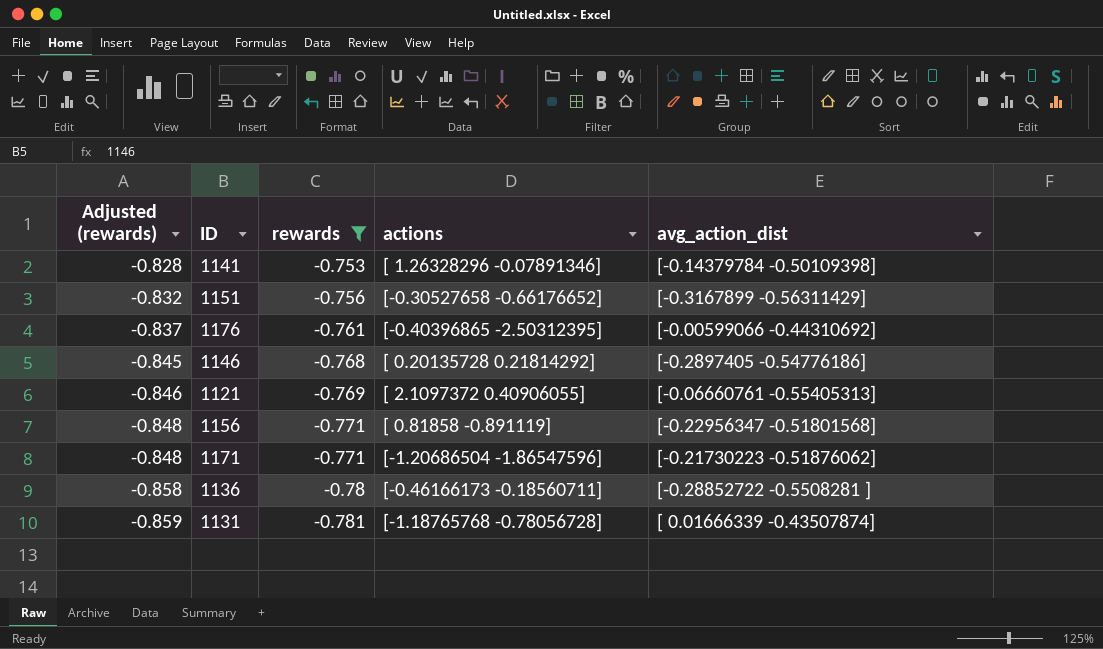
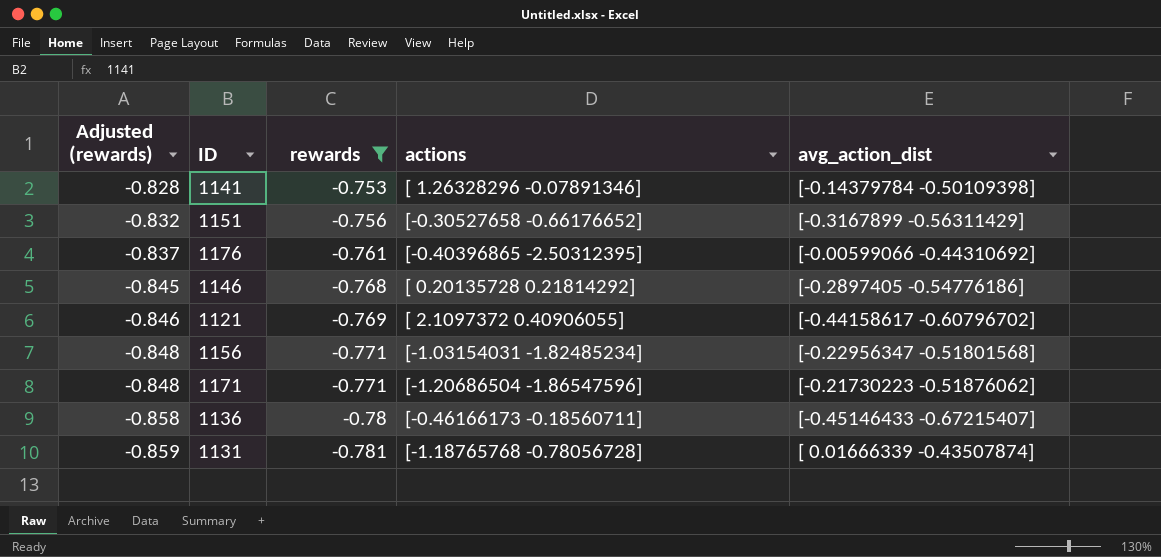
1121 | avg_action_dist: [-0.06660761 -0.55405313] -> [-0.44158617 -0.60796702]
1156 | actions: [ 0.81858 -0.891119] -> [-1.03154031 -1.82485234]
1136 | avg_action_dist: [-0.28852722 -0.5508281 ] -> [-0.45146433 -0.67215407]

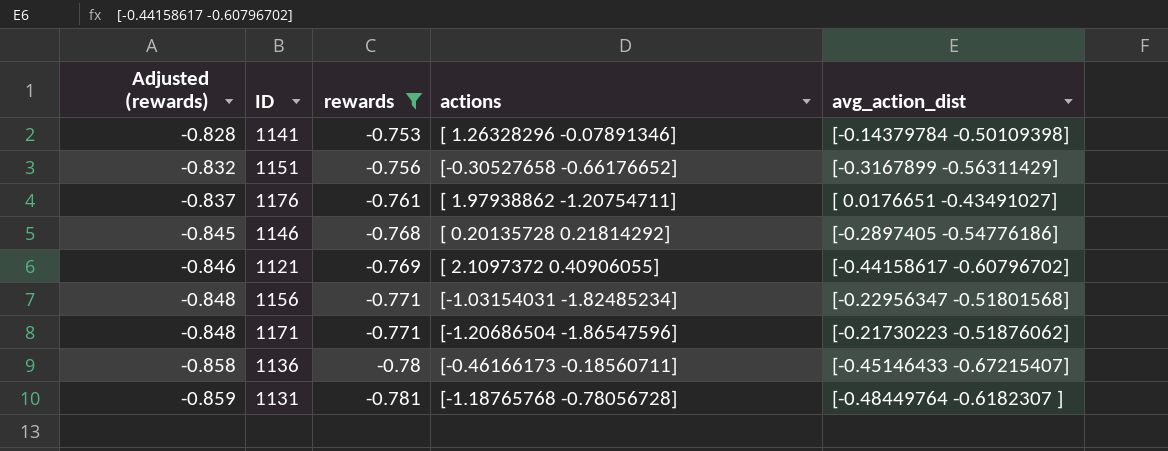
1176 | actions: [-0.40396865 -2.50312395] -> [ 1.97938862 -1.20754711]
1176 | avg_action_dist: [-0.00599066 -0.44310692] -> [ 0.0176651 -0.43491027]
1131 | avg_action_dist: [ 0.01666339 -0.43507874] -> [-0.48449764 -0.6182307 ]

